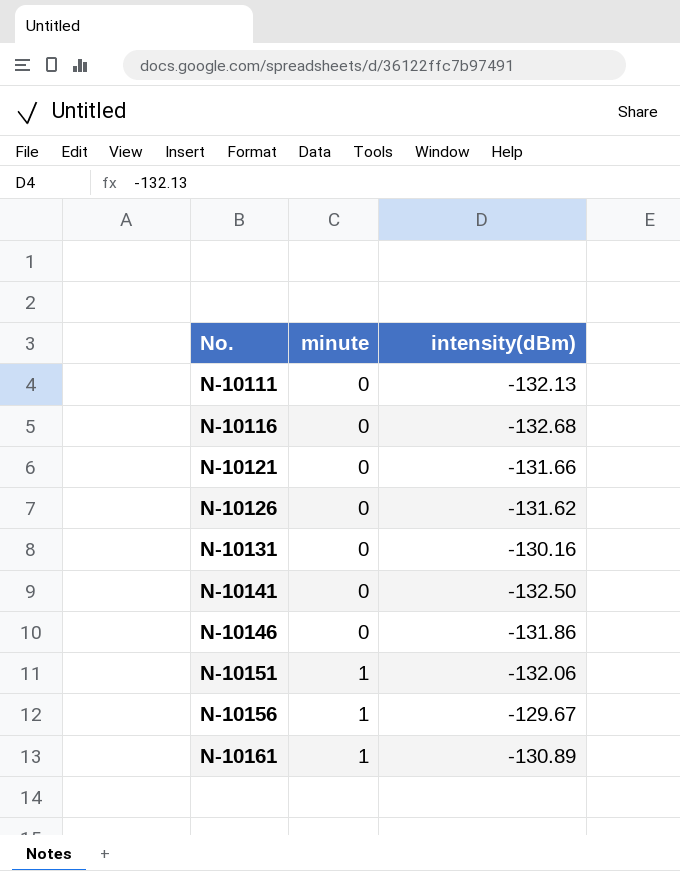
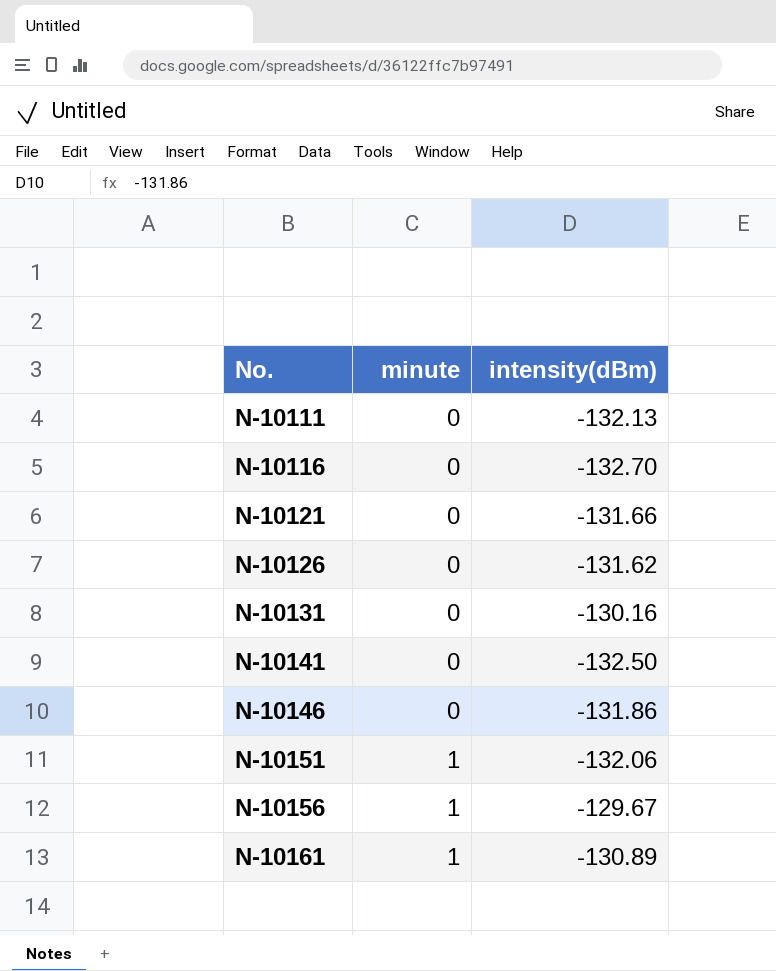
N-10116 | intensity(dBm): -132.68 -> -132.70

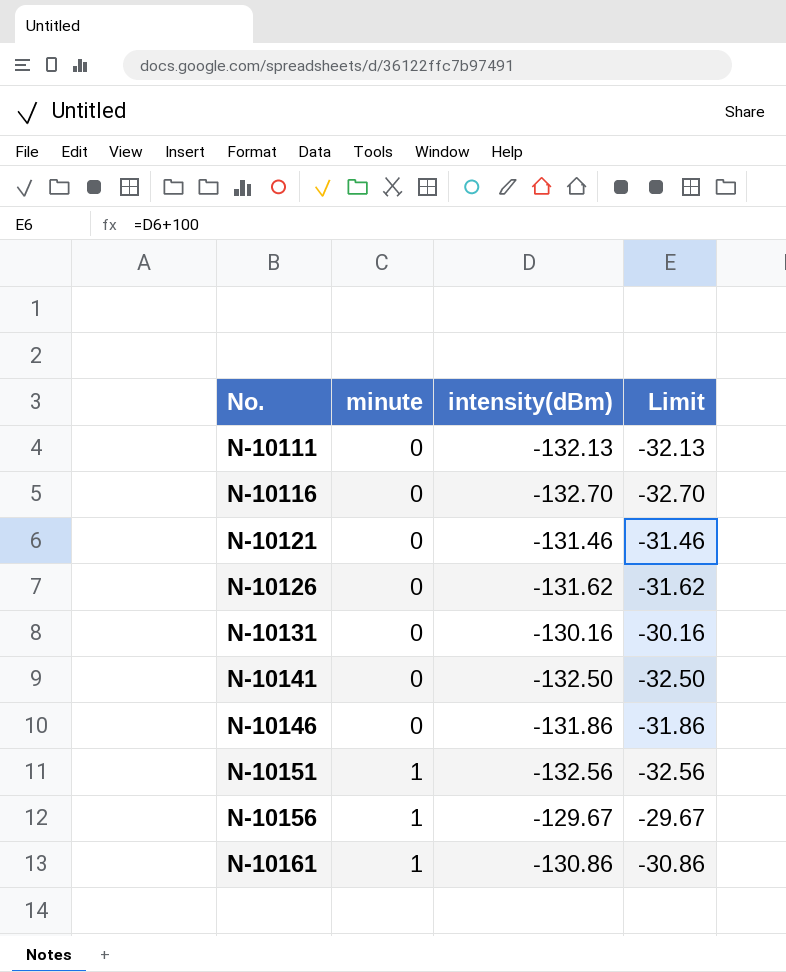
column Limit | formula: none -> [intensity(dBm)] + 100
N-10121 | intensity(dBm): -131.66 -> -131.46
N-10151 | intensity(dBm): -132.06 -> -132.56
N-10161 | intensity(dBm): -130.89 -> -130.86

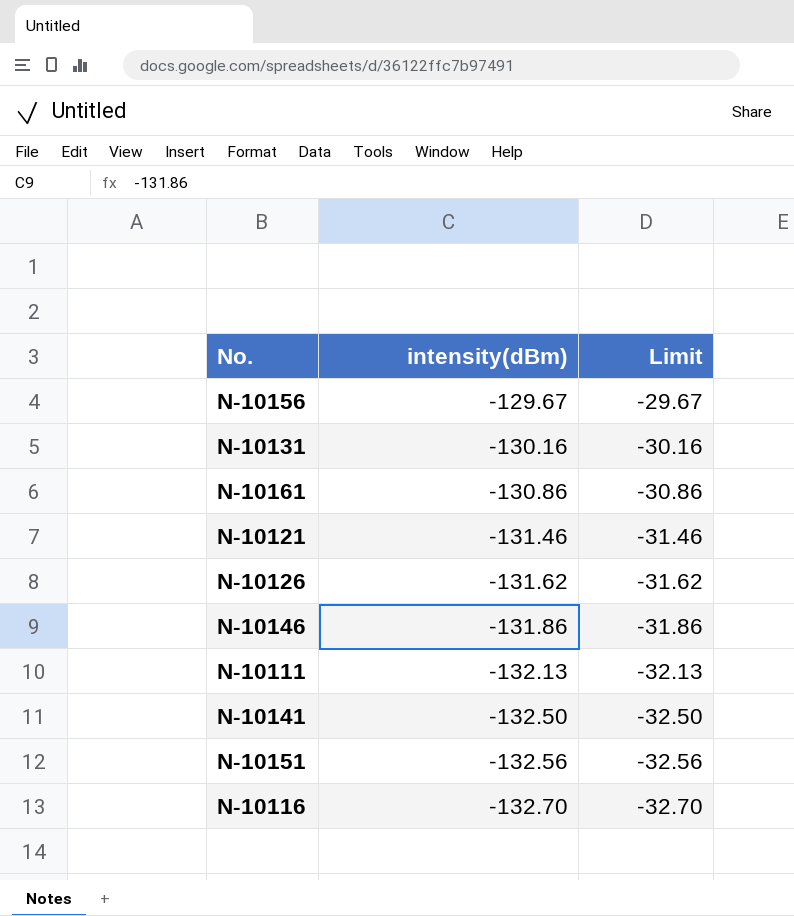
row order: No. ascending -> intensity(dBm) descending
column minute | position: 2 -> none

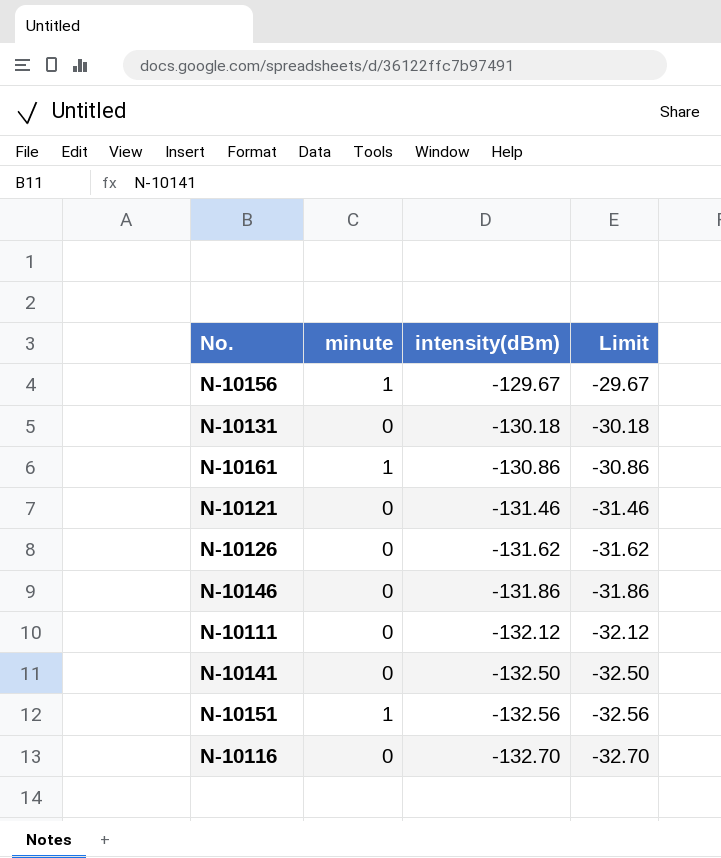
column minute | position: none -> 2
N-10131 | intensity(dBm): -130.16 -> -130.18
N-10131 | Limit: -30.16 -> -30.18
N-10111 | intensity(dBm): -132.13 -> -132.12
N-10111 | Limit: -32.13 -> -32.12

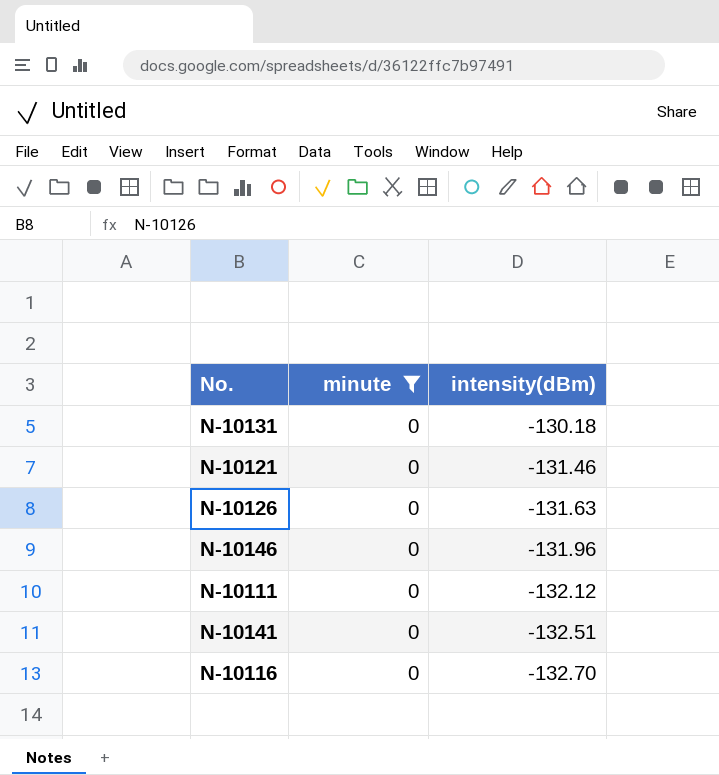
filter: none -> minute = 0
column Limit | formula: [intensity(dBm)] + 100 -> none
N-10126 | intensity(dBm): -131.62 -> -131.63
N-10146 | intensity(dBm): -131.86 -> -131.96
N-10141 | intensity(dBm): -132.50 -> -132.51

